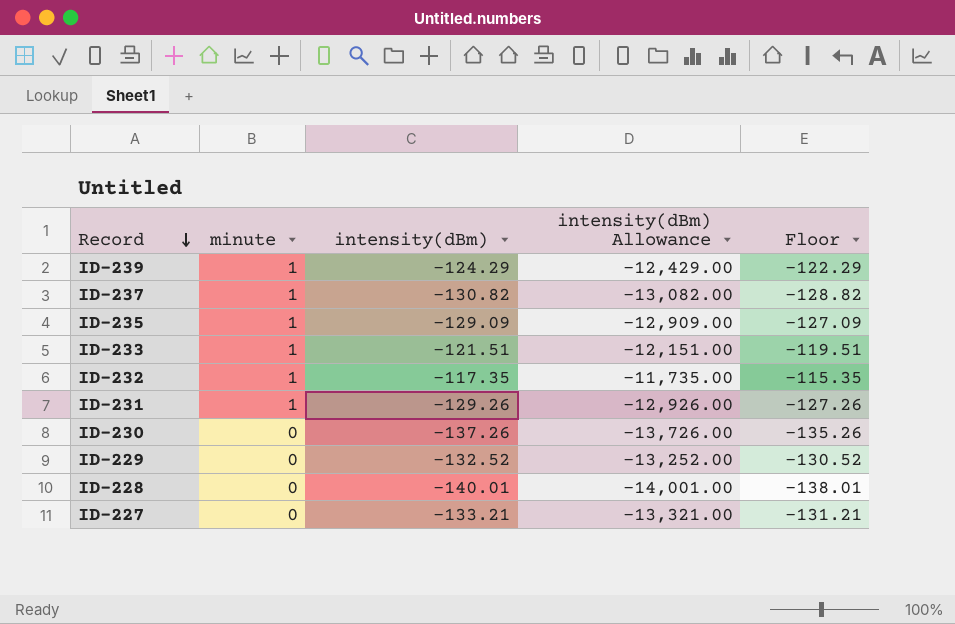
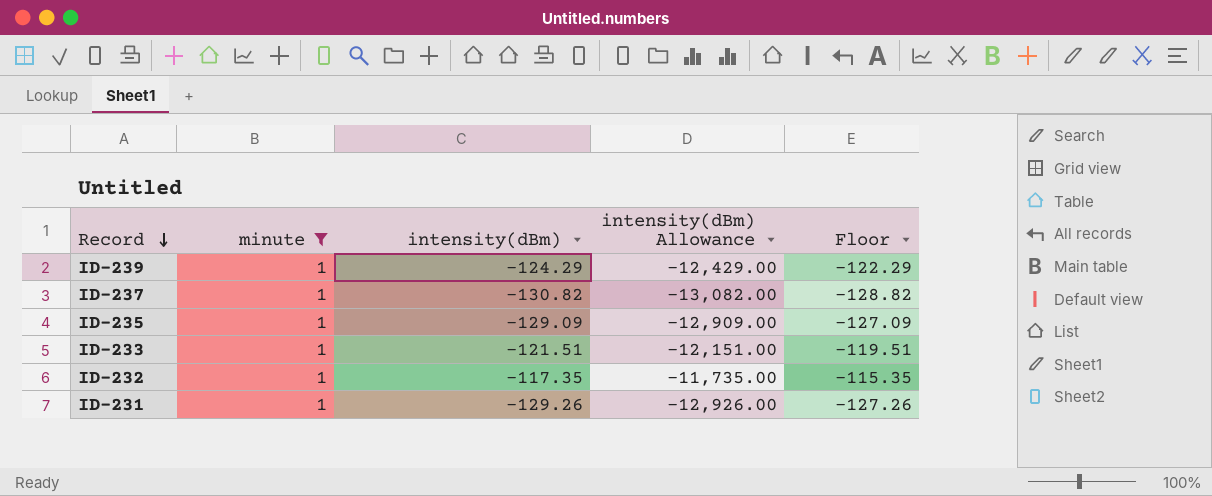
filter: none -> minute = 1

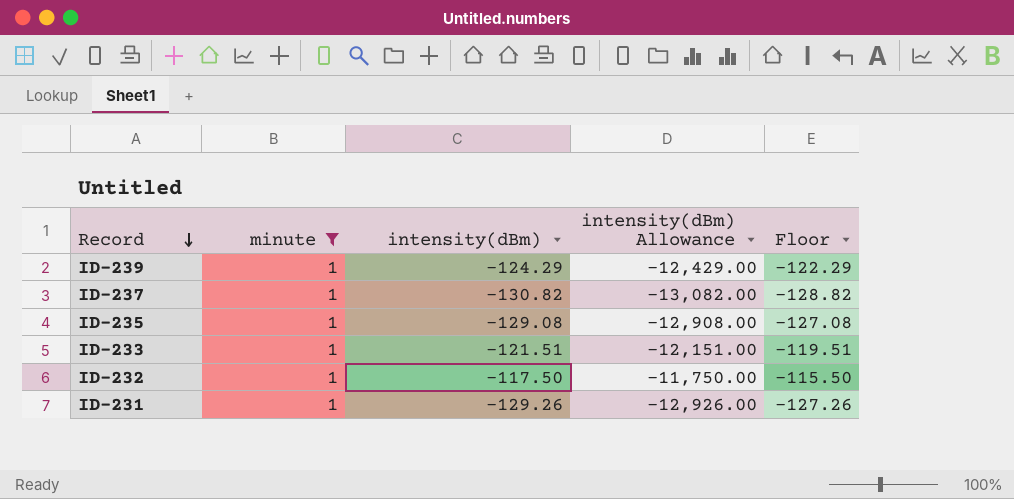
ID-235 | intensity(dBm): -129.09 -> -129.08
ID-235 | intensity(dBm) Allowance: -12,909.00 -> -12,908.00
ID-235 | Floor: -127.09 -> -127.08
ID-232 | intensity(dBm): -117.35 -> -117.50
ID-232 | intensity(dBm) Allowance: -11,735.00 -> -11,750.00
ID-232 | Floor: -115.35 -> -115.50

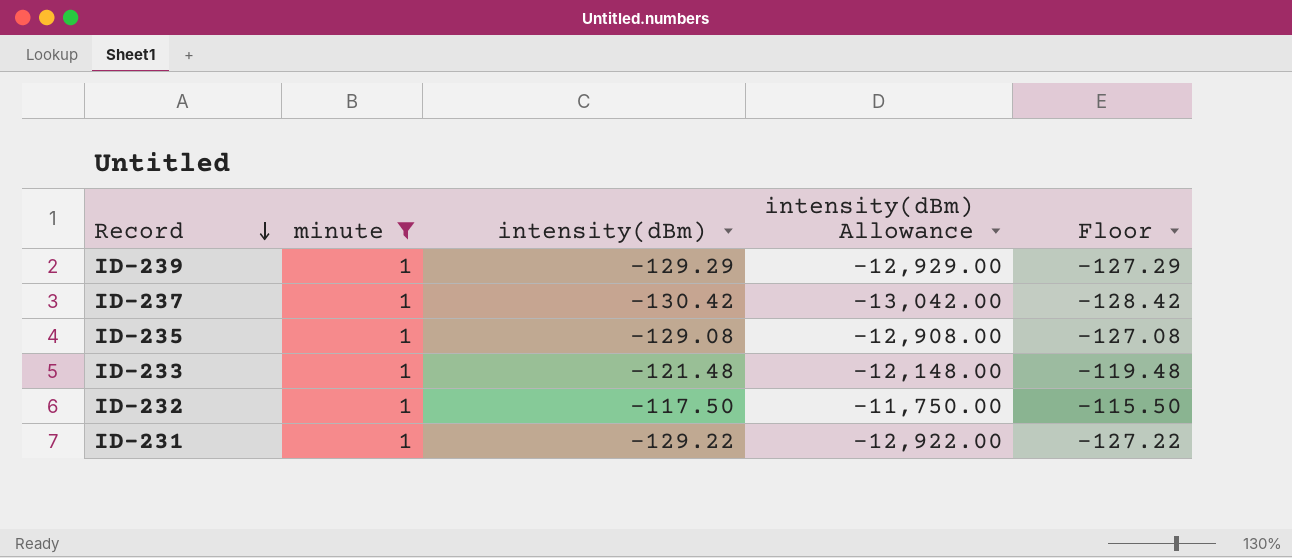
ID-239 | intensity(dBm): -124.29 -> -129.29
ID-239 | intensity(dBm) Allowance: -12,429.00 -> -12,929.00
ID-239 | Floor: -122.29 -> -127.29
ID-237 | intensity(dBm): -130.82 -> -130.42
ID-237 | intensity(dBm) Allowance: -13,082.00 -> -13,042.00
ID-237 | Floor: -128.82 -> -128.42
ID-233 | intensity(dBm): -121.51 -> -121.48
ID-233 | intensity(dBm) Allowance: -12,151.00 -> -12,148.00
ID-233 | Floor: -119.51 -> -119.48
ID-231 | intensity(dBm): -129.26 -> -129.22
ID-231 | intensity(dBm) Allowance: -12,926.00 -> -12,922.00
ID-231 | Floor: -127.26 -> -127.22

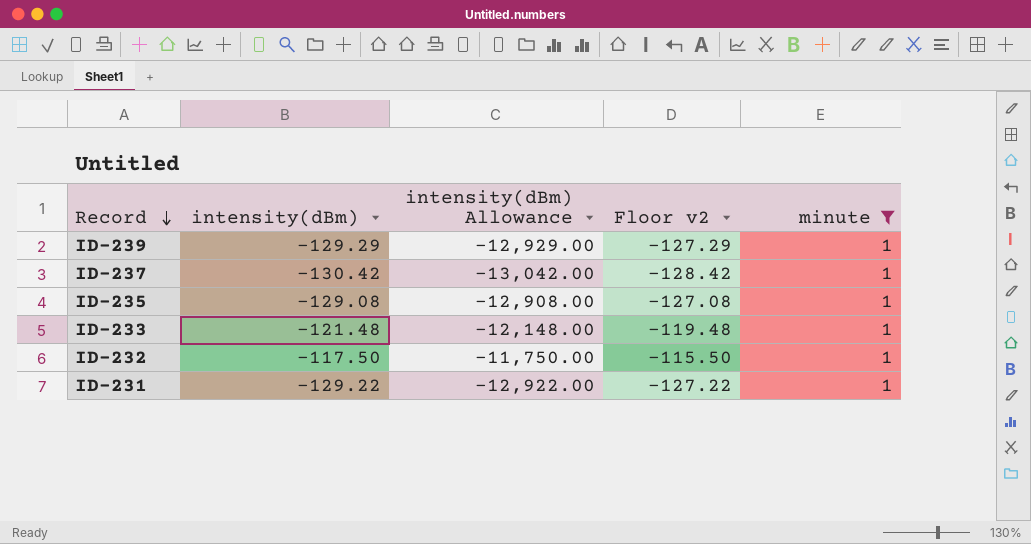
column name: Floor -> Floor v2
column minute | position: 2 -> 5

